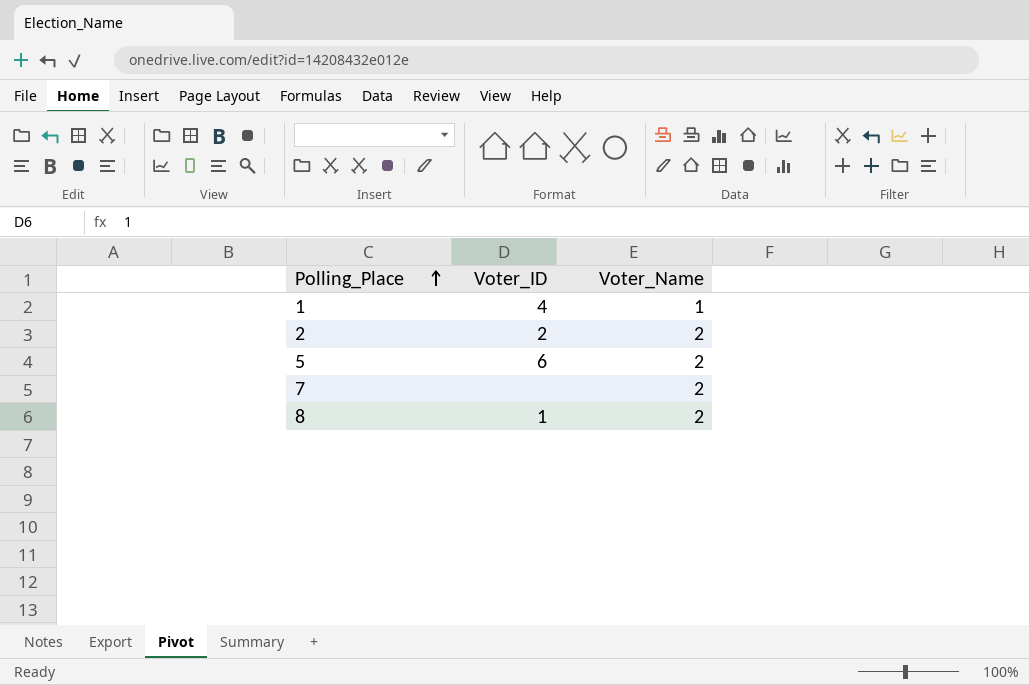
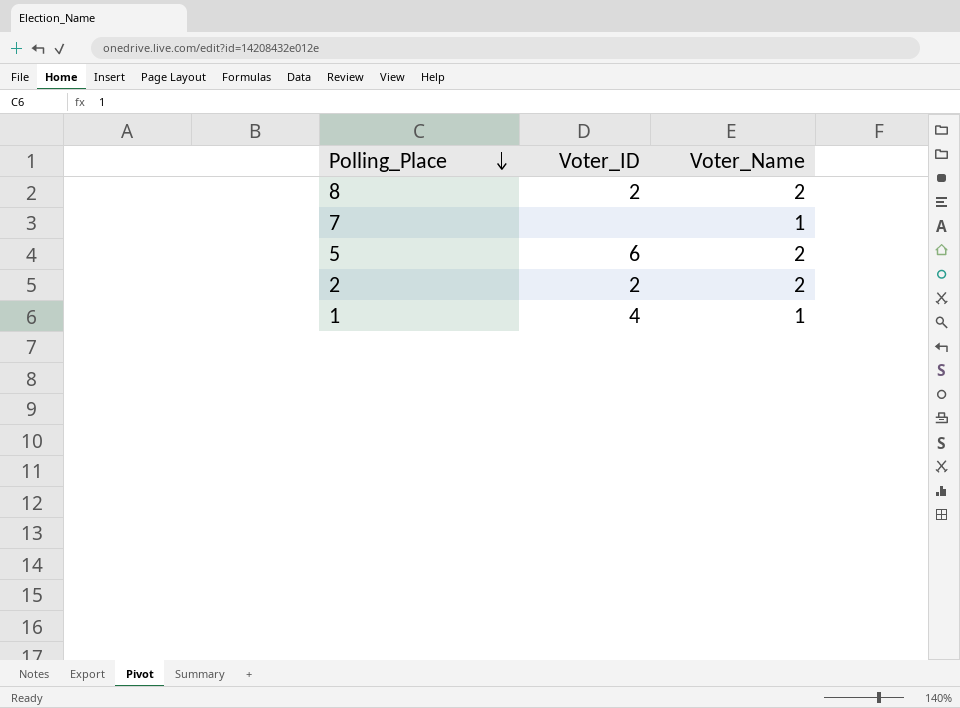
row order: Polling_Place ascending -> Polling_Place descending
8 | Voter_ID: 1 -> 2
7 | Voter_Name: 2 -> 1

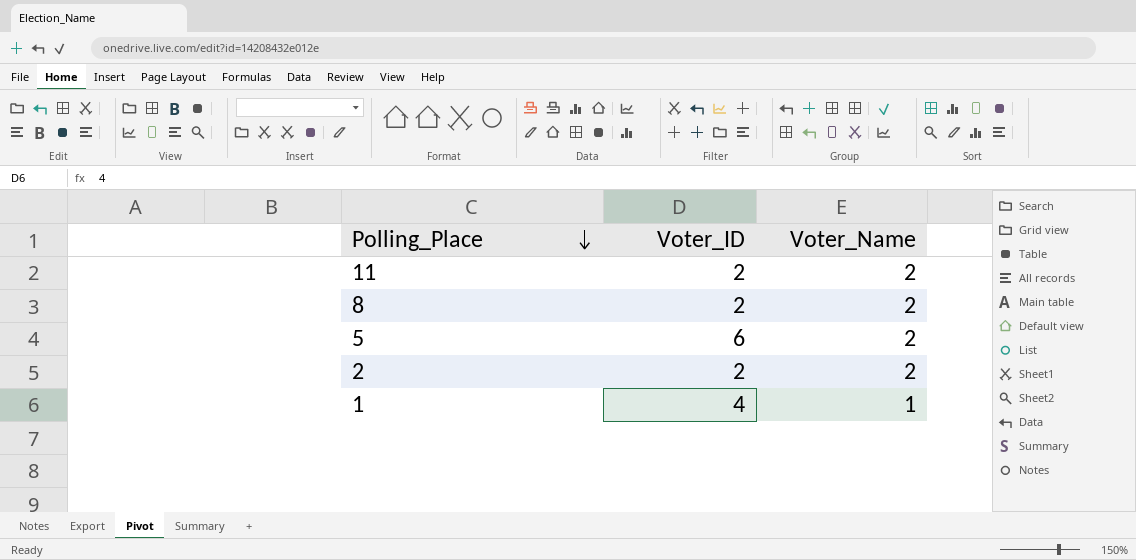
row 7: none | 1 -> none
row 11: none -> 2 | 2

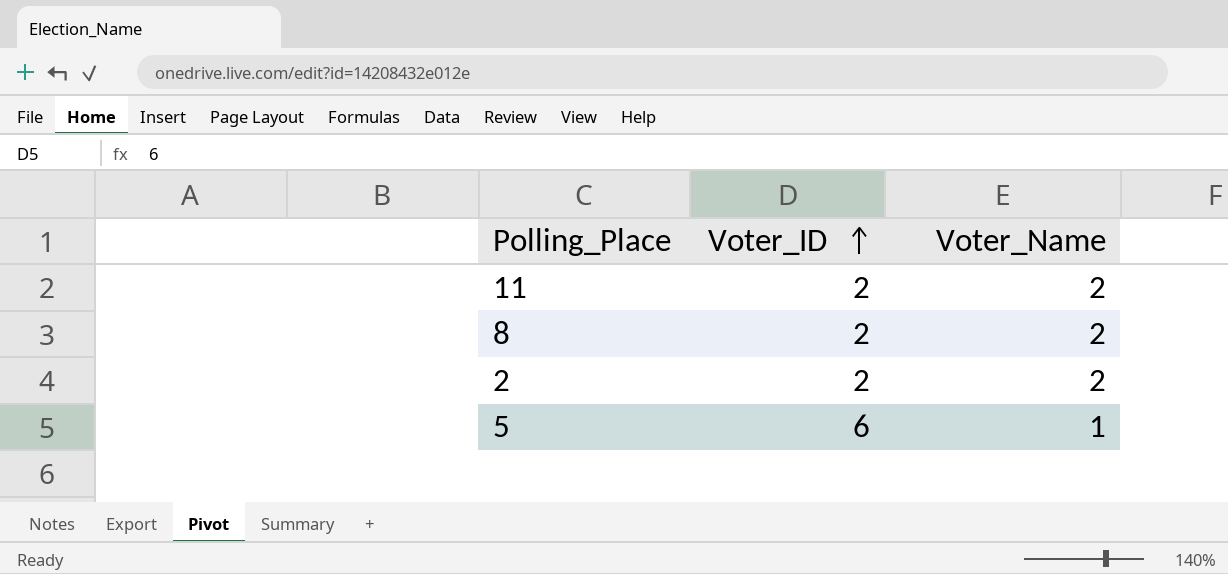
row order: Polling_Place descending -> Voter_ID ascending
row 1: 4 | 1 -> none
5 | Voter_Name: 2 -> 1

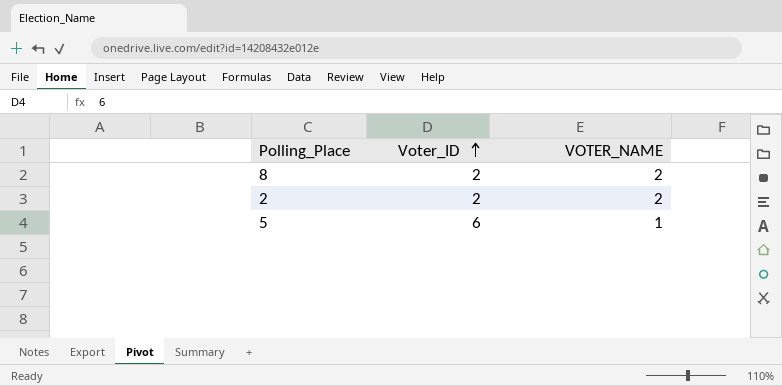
column name: Voter_Name -> VOTER_NAME
row 11: 2 | 2 -> none

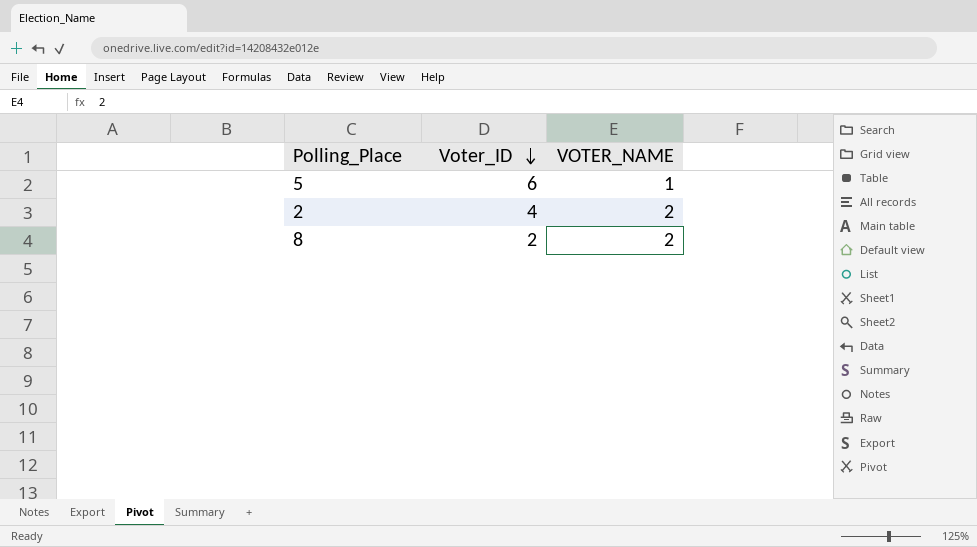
row order: Voter_ID ascending -> Voter_ID descending
2 | Voter_ID: 2 -> 4

